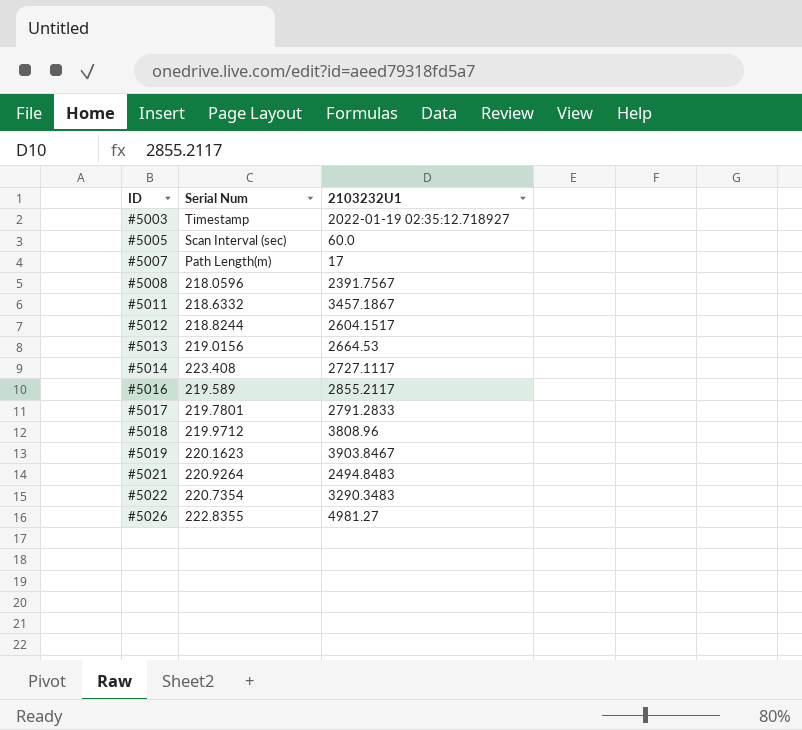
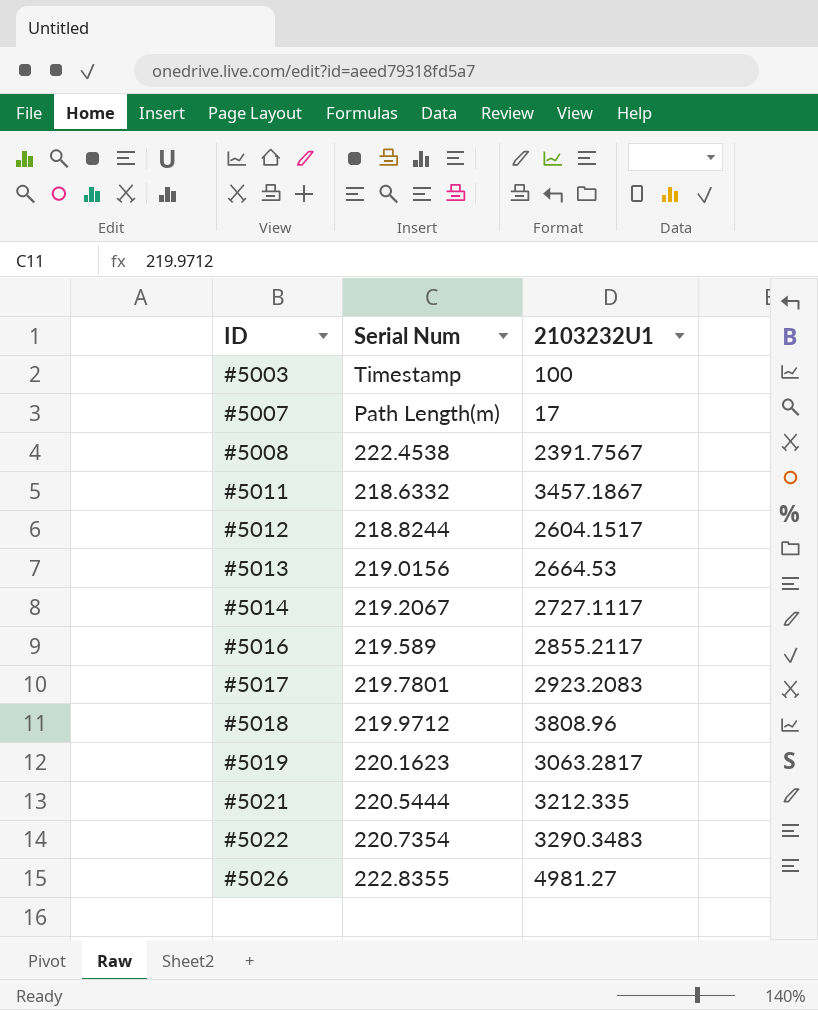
row #5005: Scan Interval (sec) | 60.0 -> none
#5003 | 2103232U1: 2022-01-19 02:35:12.718927 -> 100
#5008 | Serial Num: 218.0596 -> 222.4538
#5014 | Serial Num: 223.408 -> 219.2067
#5017 | 2103232U1: 2791.2833 -> 2923.2083
#5019 | 2103232U1: 3903.8467 -> 3063.2817
#5021 | Serial Num: 220.9264 -> 220.5444
#5021 | 2103232U1: 2494.8483 -> 3212.335

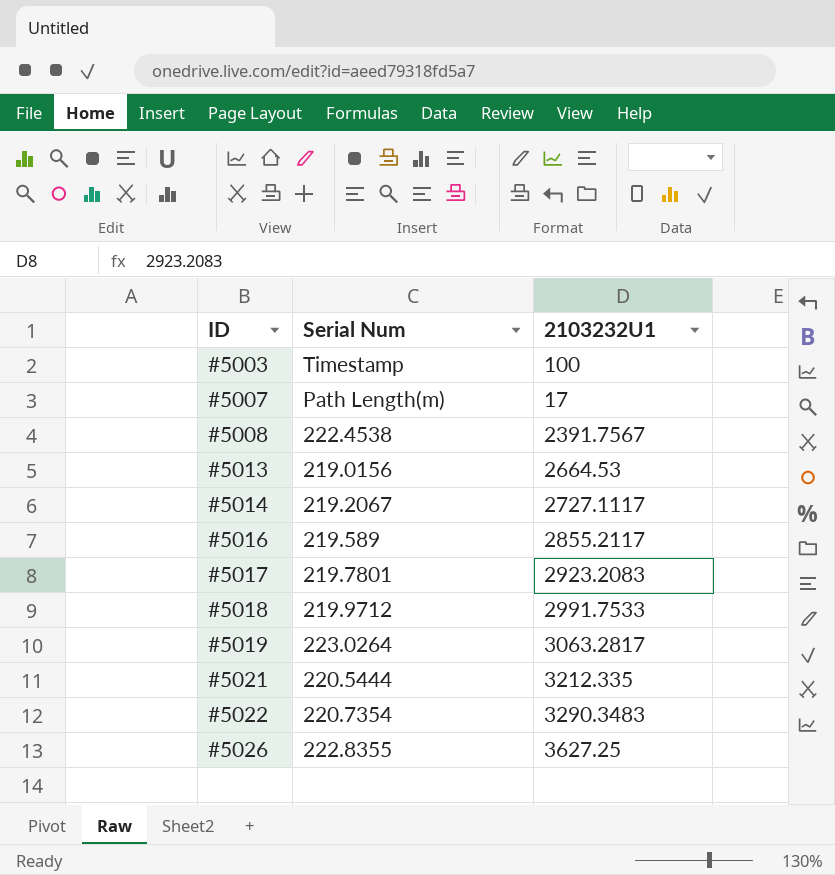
row #5011: 218.6332 | 3457.1867 -> none
row #5012: 218.8244 | 2604.1517 -> none
#5018 | 2103232U1: 3808.96 -> 2991.7533
#5019 | Serial Num: 220.1623 -> 223.0264
#5026 | 2103232U1: 4981.27 -> 3627.25

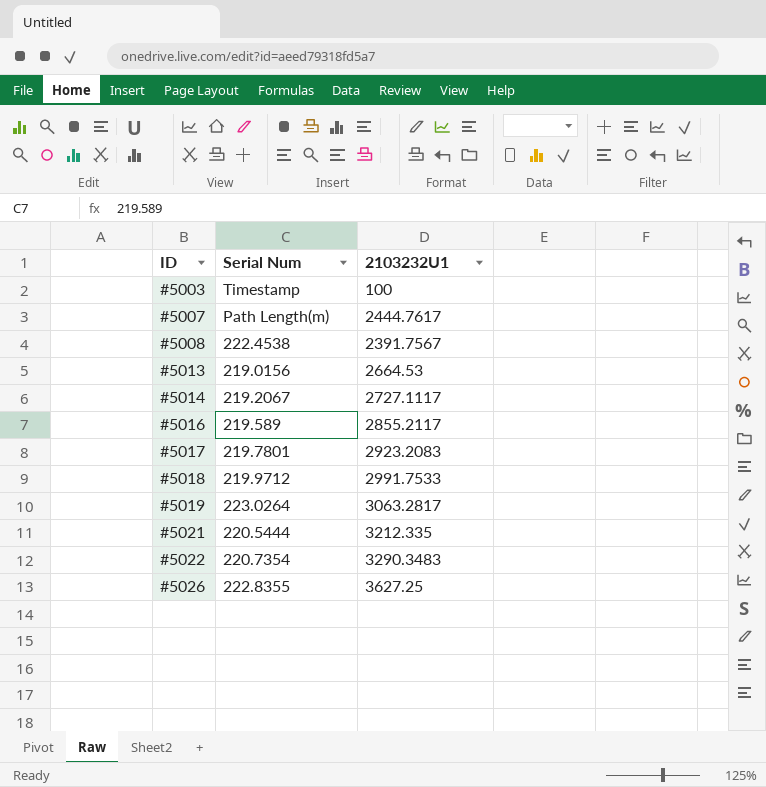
#5007 | 2103232U1: 17 -> 2444.7617

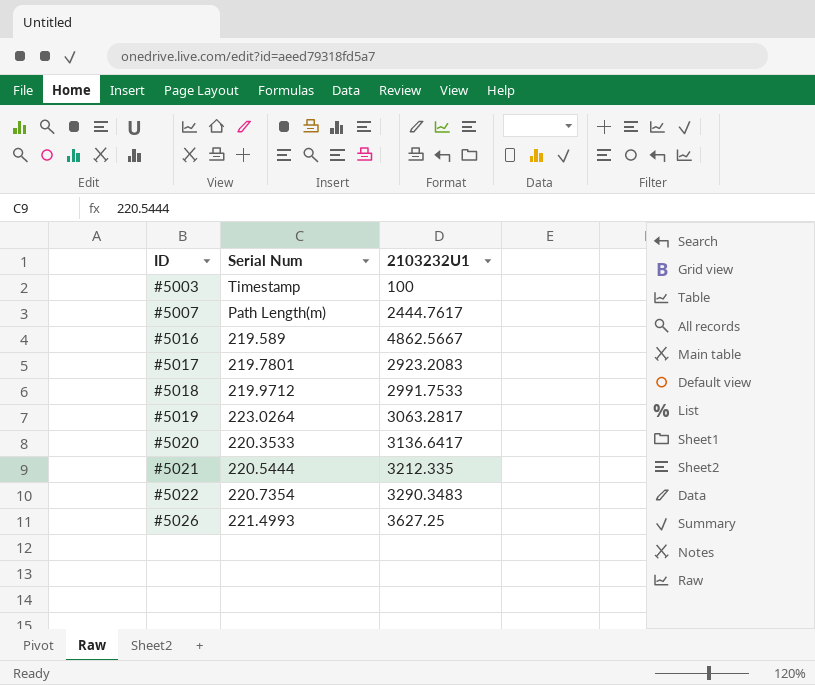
row #5008: 222.4538 | 2391.7567 -> none
row #5013: 219.0156 | 2664.53 -> none
row #5014: 219.2067 | 2727.1117 -> none
#5016 | 2103232U1: 2855.2117 -> 4862.5667
row #5020: none -> 220.3533 | 3136.6417
#5026 | Serial Num: 222.8355 -> 221.4993

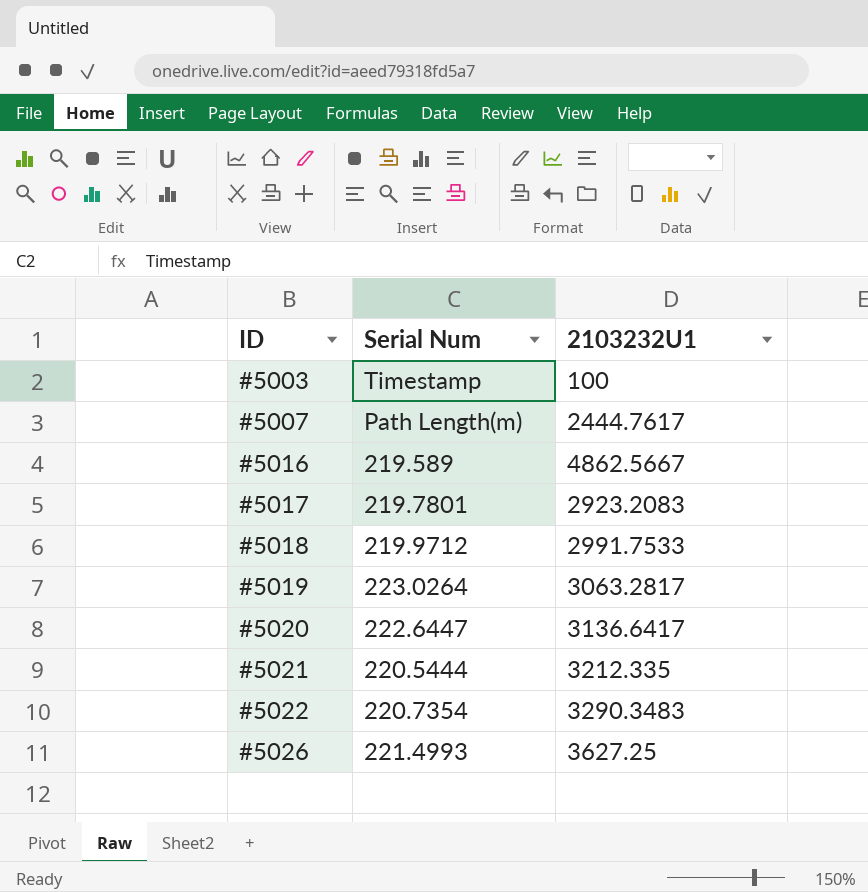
#5020 | Serial Num: 220.3533 -> 222.6447

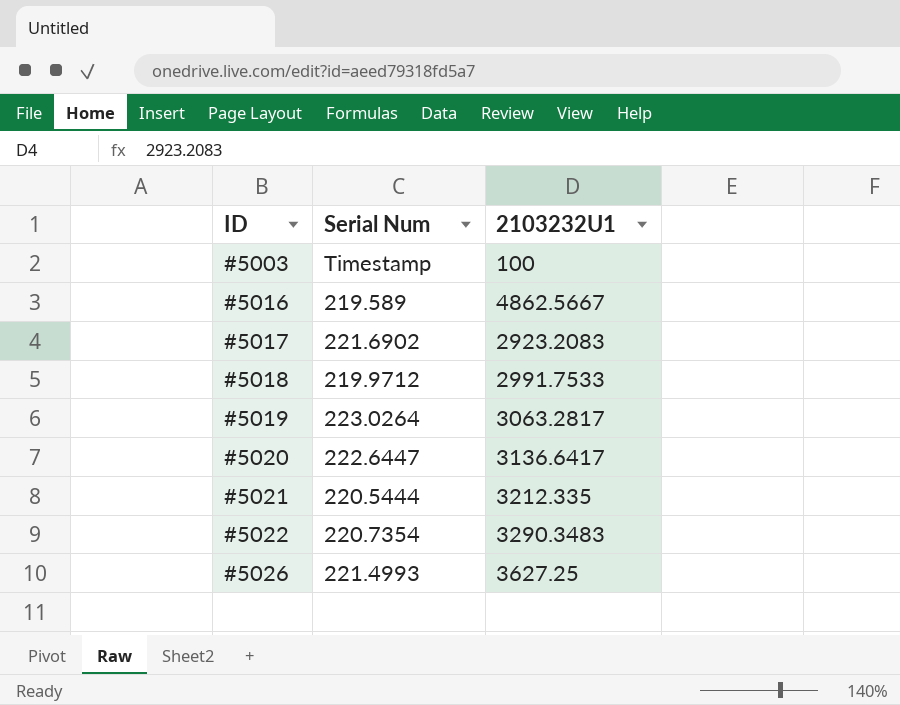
row #5007: Path Length(m) | 2444.7617 -> none
#5017 | Serial Num: 219.7801 -> 221.6902

